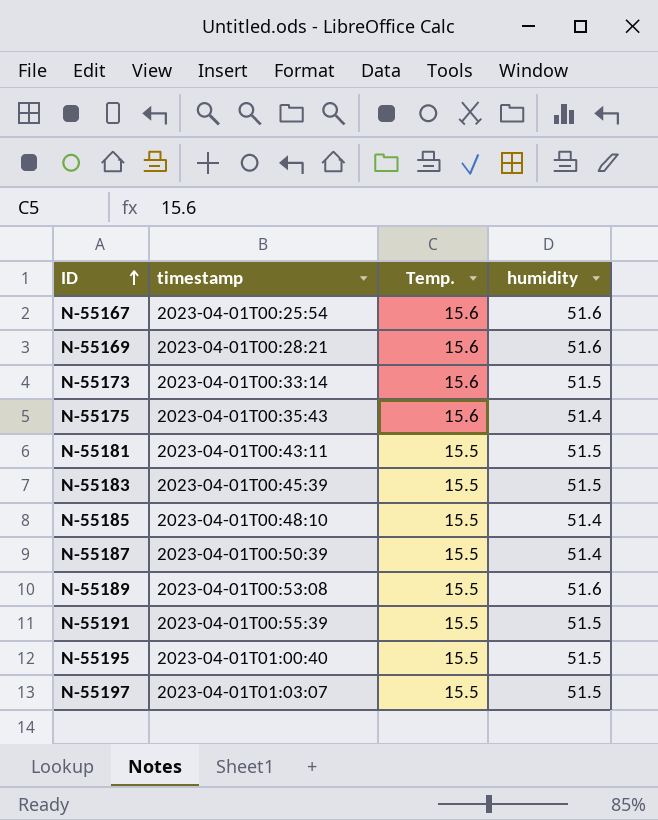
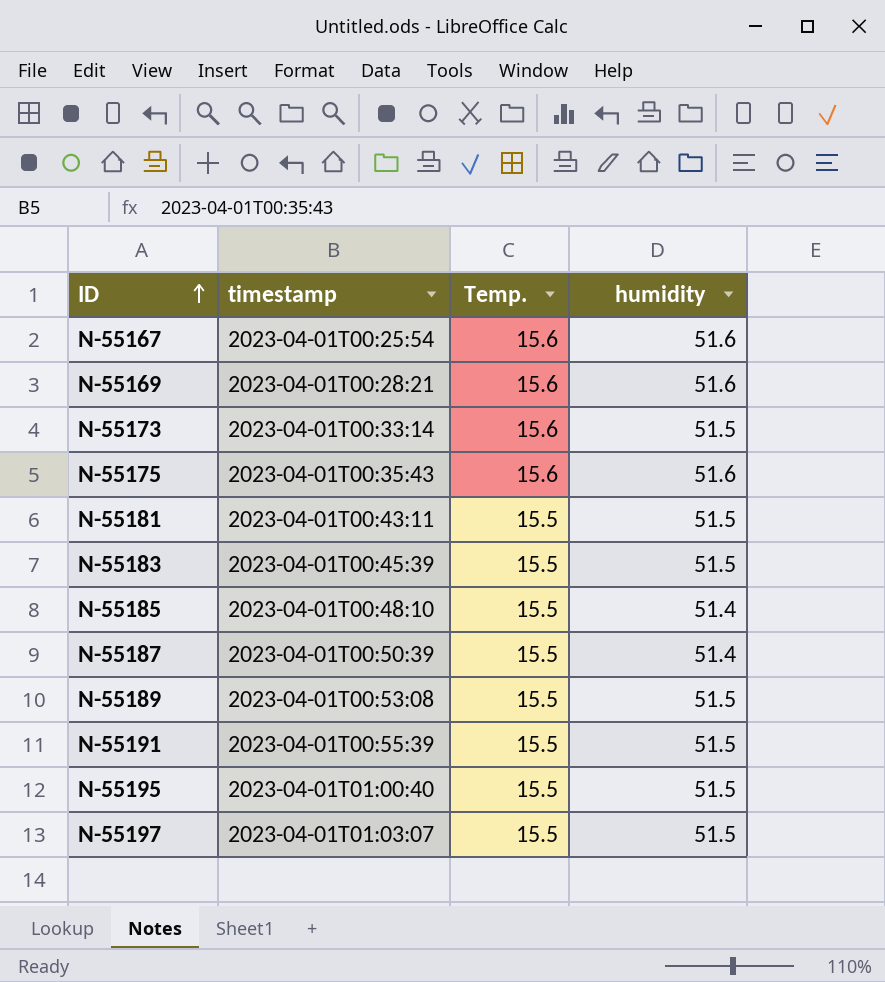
N-55175 | humidity: 51.4 -> 51.6
N-55189 | humidity: 51.6 -> 51.5

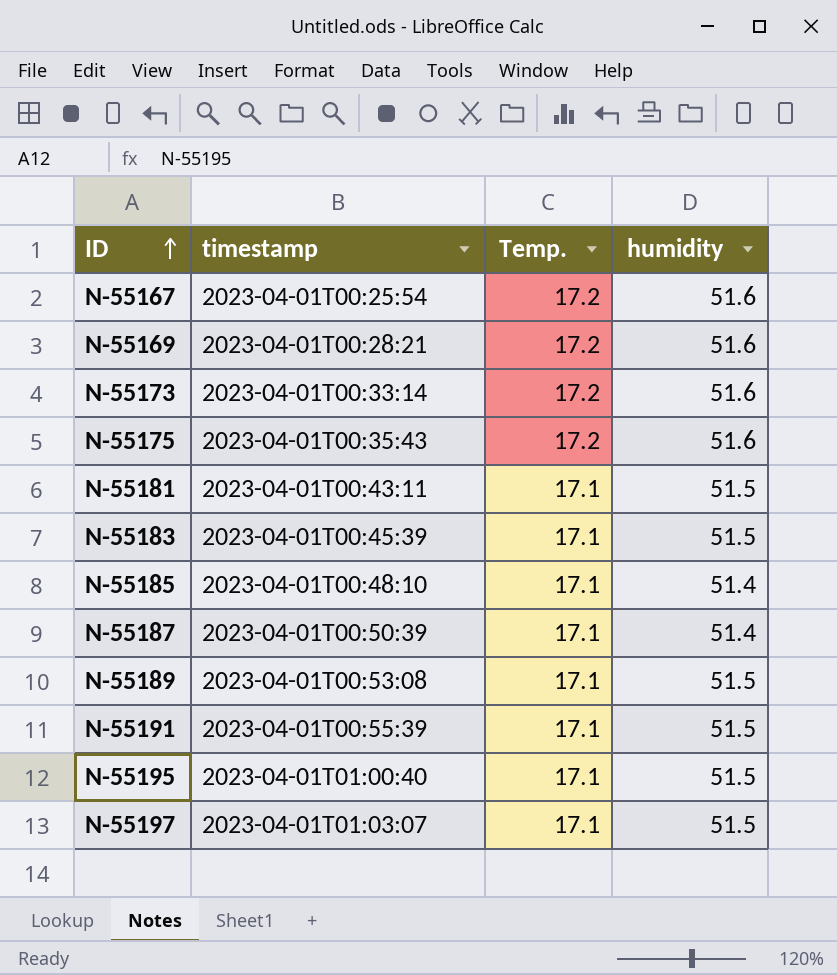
N-55167 | Temp.: 15.6 -> 17.2
N-55169 | Temp.: 15.6 -> 17.2
N-55173 | Temp.: 15.6 -> 17.2
N-55173 | humidity: 51.5 -> 51.6
N-55175 | Temp.: 15.6 -> 17.2
N-55181 | Temp.: 15.5 -> 17.1
N-55183 | Temp.: 15.5 -> 17.1
N-55185 | Temp.: 15.5 -> 17.1
N-55187 | Temp.: 15.5 -> 17.1
N-55189 | Temp.: 15.5 -> 17.1
N-55191 | Temp.: 15.5 -> 17.1
N-55195 | Temp.: 15.5 -> 17.1
N-55197 | Temp.: 15.5 -> 17.1

